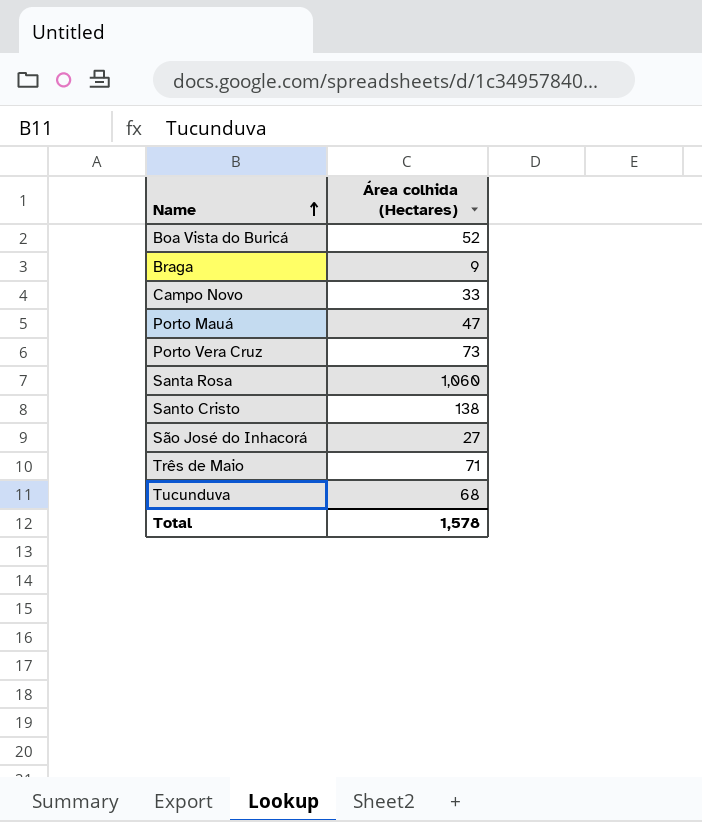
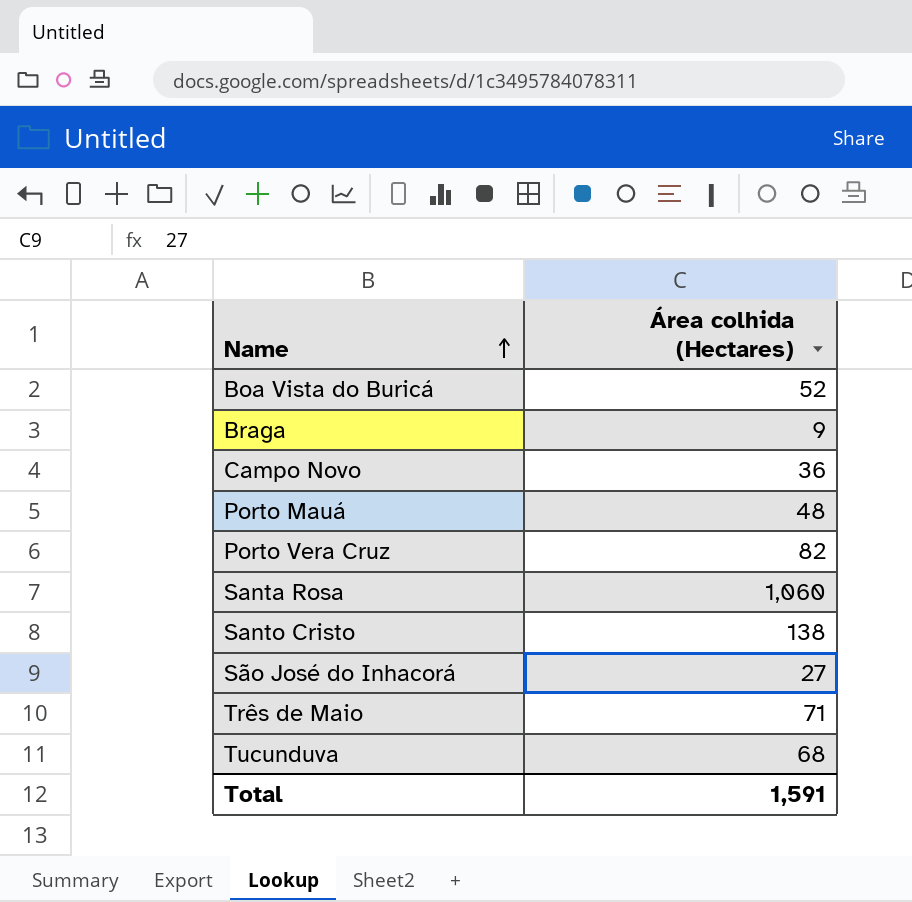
Campo Novo | Área colhida (Hectares): 33 -> 36
Porto Mauá | Área colhida (Hectares): 47 -> 48
Porto Vera Cruz | Área colhida (Hectares): 73 -> 82
Total | Área colhida (Hectares): 1,578 -> 1,591

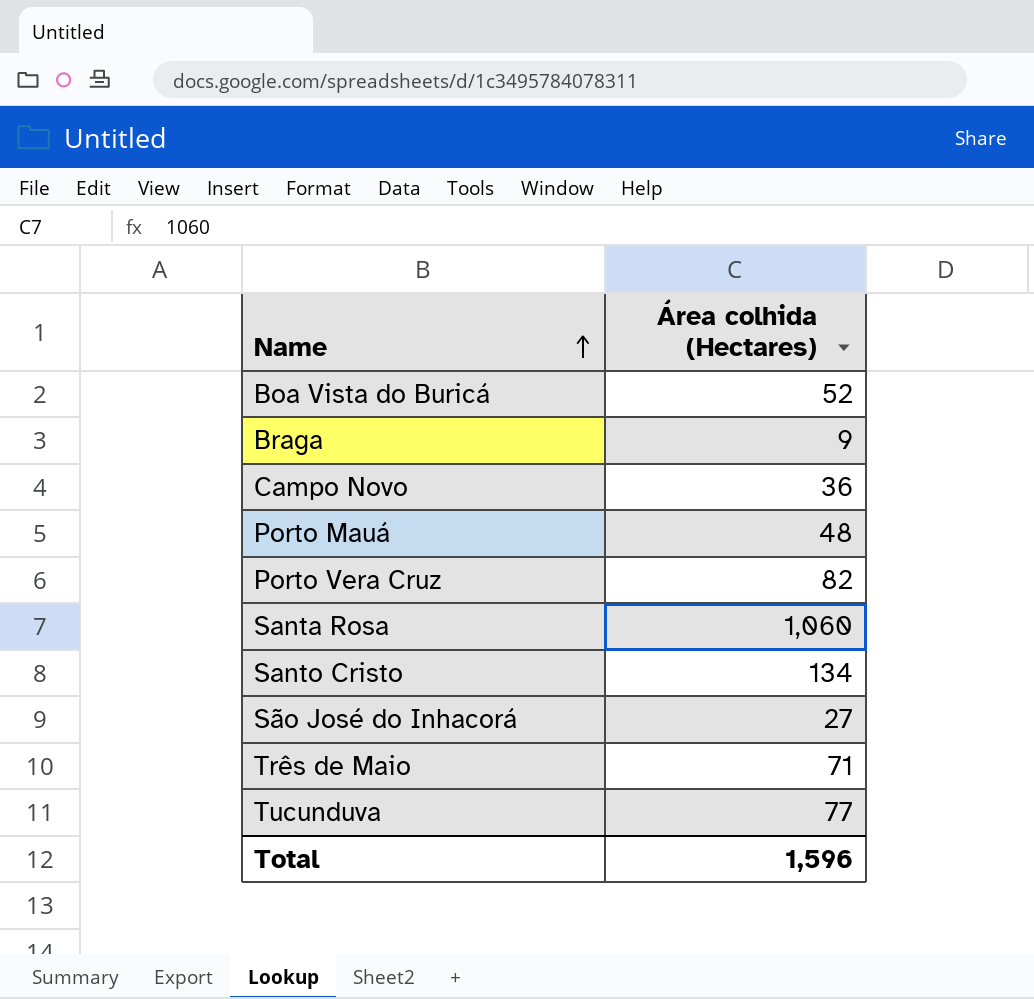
Santo Cristo | Área colhida (Hectares): 138 -> 134
Tucunduva | Área colhida (Hectares): 68 -> 77
Total | Área colhida (Hectares): 1,591 -> 1,596

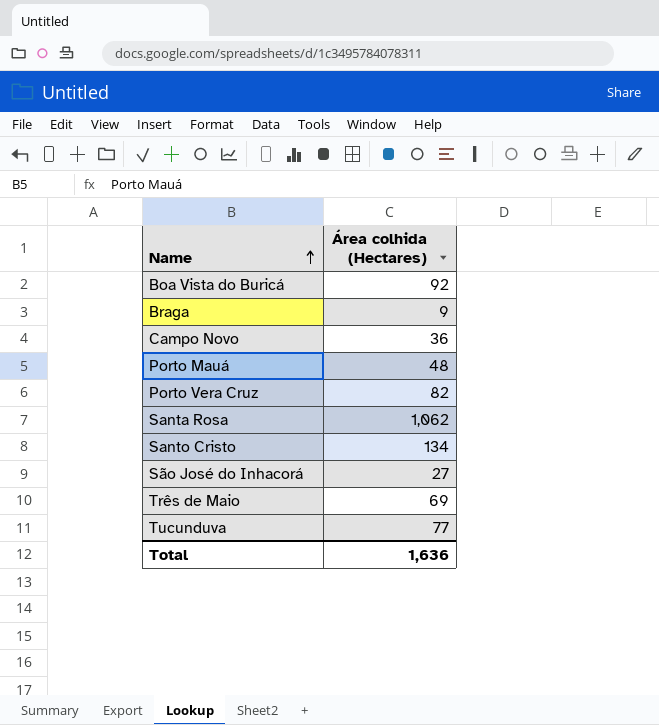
Boa Vista do Buricá | Área colhida (Hectares): 52 -> 92
Santa Rosa | Área colhida (Hectares): 1,060 -> 1,062
Três de Maio | Área colhida (Hectares): 71 -> 69
Total | Área colhida (Hectares): 1,596 -> 1,636

